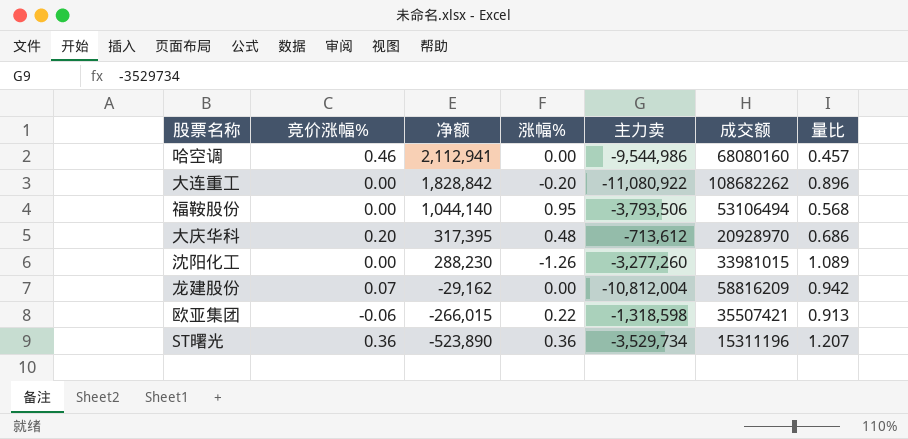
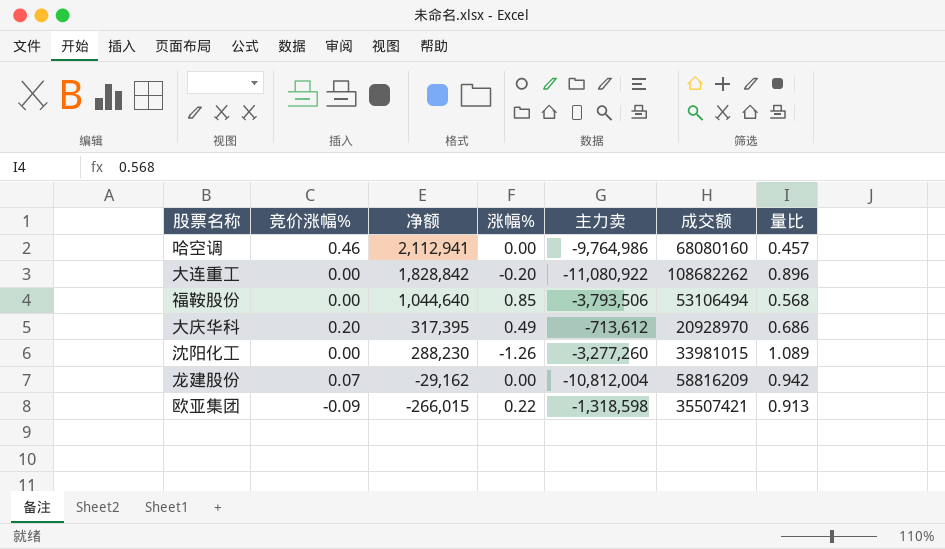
row ST曙光: 0.36 | -523,890 | 0.36 | -3,529,734 | 15311196 | 1.207 -> none
哈空调 | 主力卖: -9,544,986 -> -9,764,986
福鞍股份 | 净额: 1,044,140 -> 1,044,640
福鞍股份 | 涨幅%: 0.95 -> 0.85
大庆华科 | 涨幅%: 0.48 -> 0.49
欧亚集团 | 竞价涨幅%: -0.06 -> -0.09

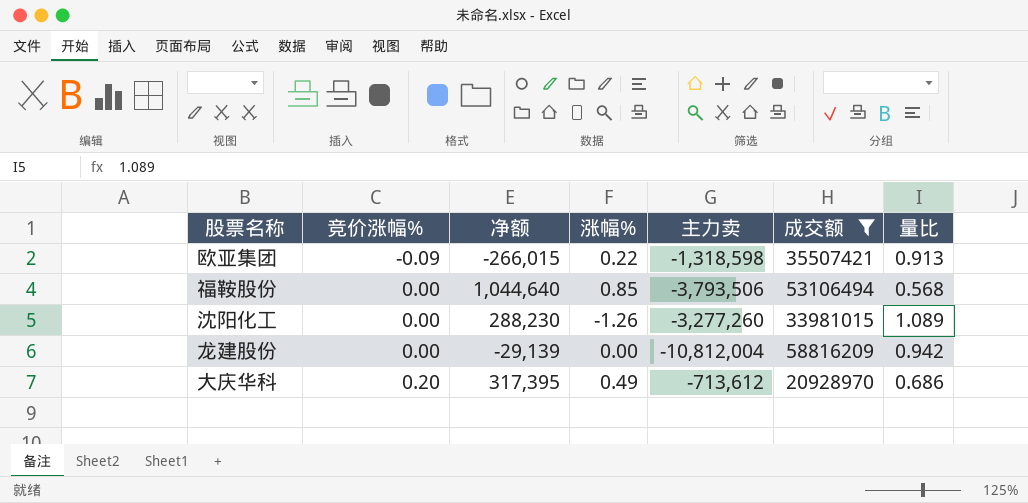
filter: none -> 成交额 <= 58816209
row order: 净额 descending -> 竞价涨幅% ascending
龙建股份 | 竞价涨幅%: 0.07 -> 0.00
龙建股份 | 净额: -29,162 -> -29,139

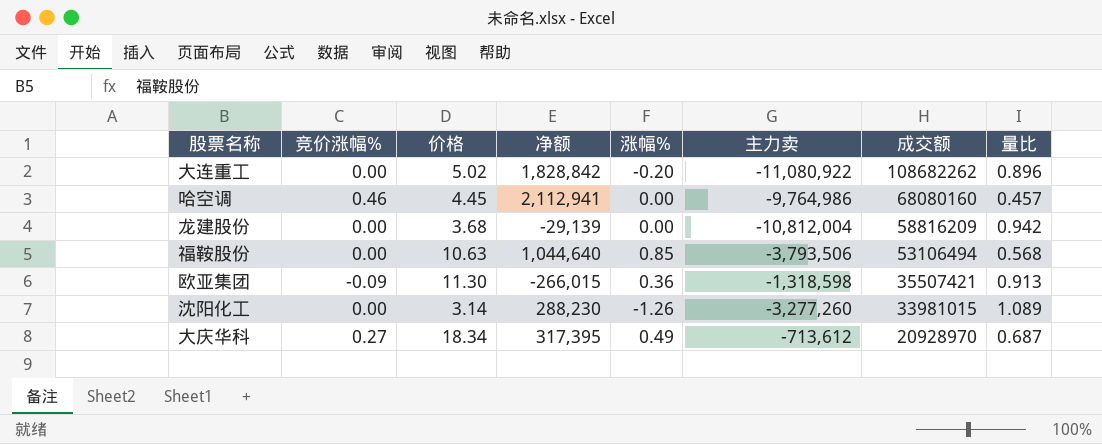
filter: 成交额 <= 58816209 -> none
row order: 竞价涨幅% ascending -> 成交额 descending
column 价格 | position: none -> 3
欧亚集团 | 涨幅%: 0.22 -> 0.36
大庆华科 | 竞价涨幅%: 0.20 -> 0.27
大庆华科 | 量比: 0.686 -> 0.687

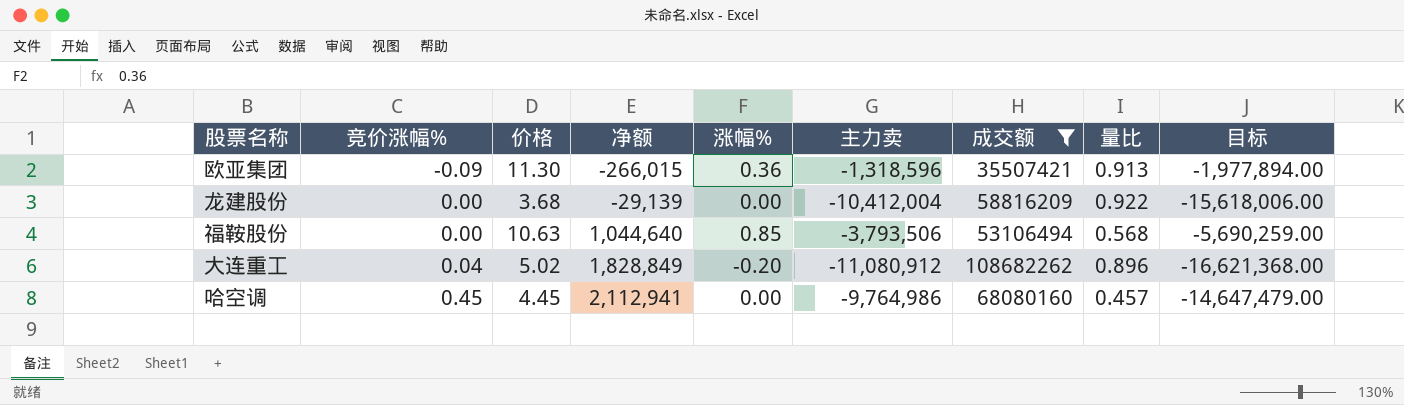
filter: none -> 成交额 >= 35507421
row order: 成交额 descending -> 竞价涨幅% ascending
column 目标 | formula: none -> [主力卖] * 1.5
欧亚集团 | 主力卖: -1,318,598 -> -1,318,596
龙建股份 | 主力卖: -10,812,004 -> -10,412,004
龙建股份 | 量比: 0.942 -> 0.922
大连重工 | 竞价涨幅%: 0.00 -> 0.04
大连重工 | 净额: 1,828,842 -> 1,828,849
大连重工 | 主力卖: -11,080,922 -> -11,080,912
哈空调 | 竞价涨幅%: 0.46 -> 0.45

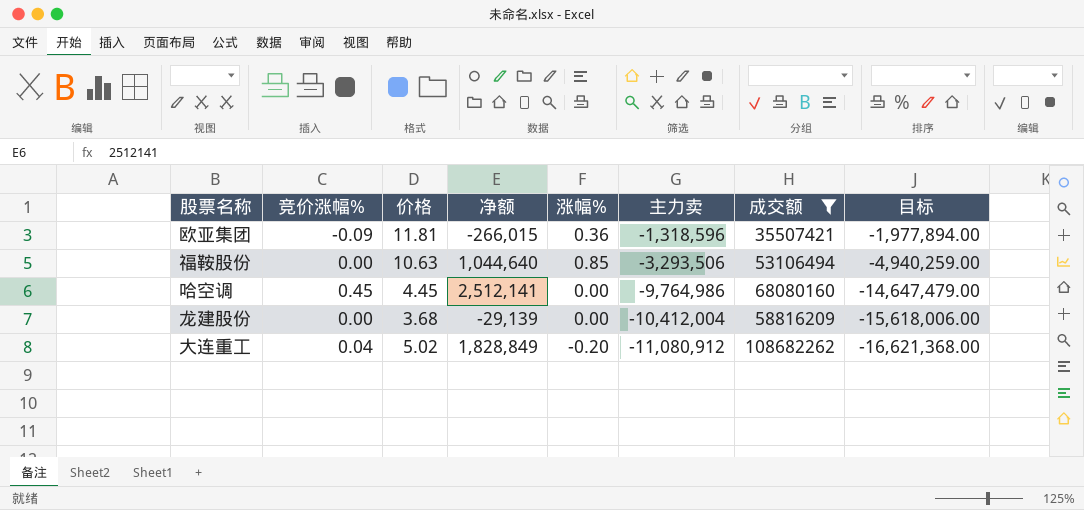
row order: 竞价涨幅% ascending -> 主力卖 descending
column 量比 | position: 8 -> none
欧亚集团 | 价格: 11.30 -> 11.81
福鞍股份 | 主力卖: -3,793,506 -> -3,293,506
福鞍股份 | 目标: -5,690,259.00 -> -4,940,259.00
哈空调 | 净额: 2,112,941 -> 2,512,141

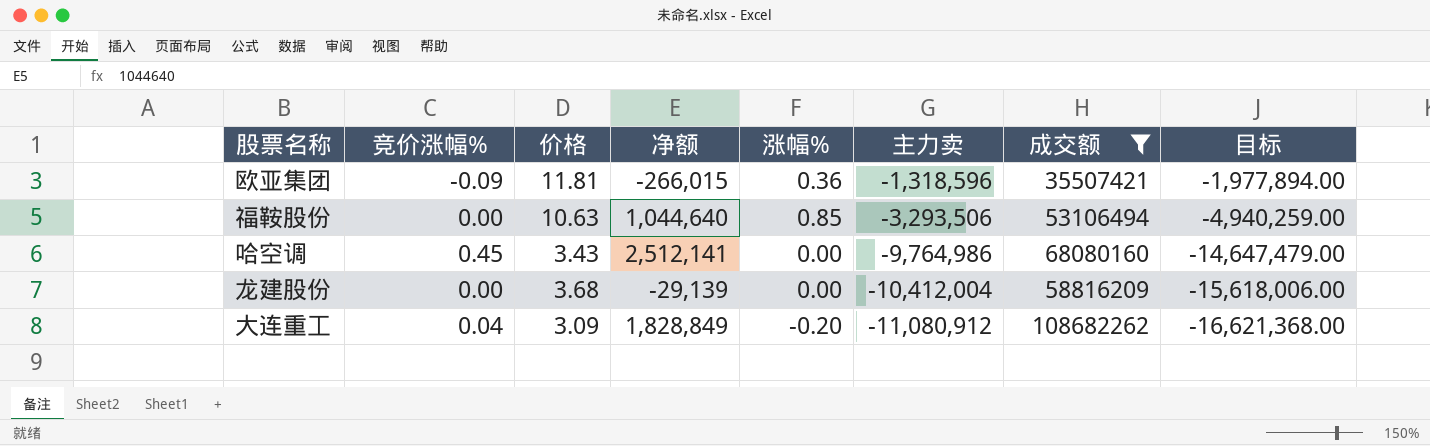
哈空调 | 价格: 4.45 -> 3.43
大连重工 | 价格: 5.02 -> 3.09

